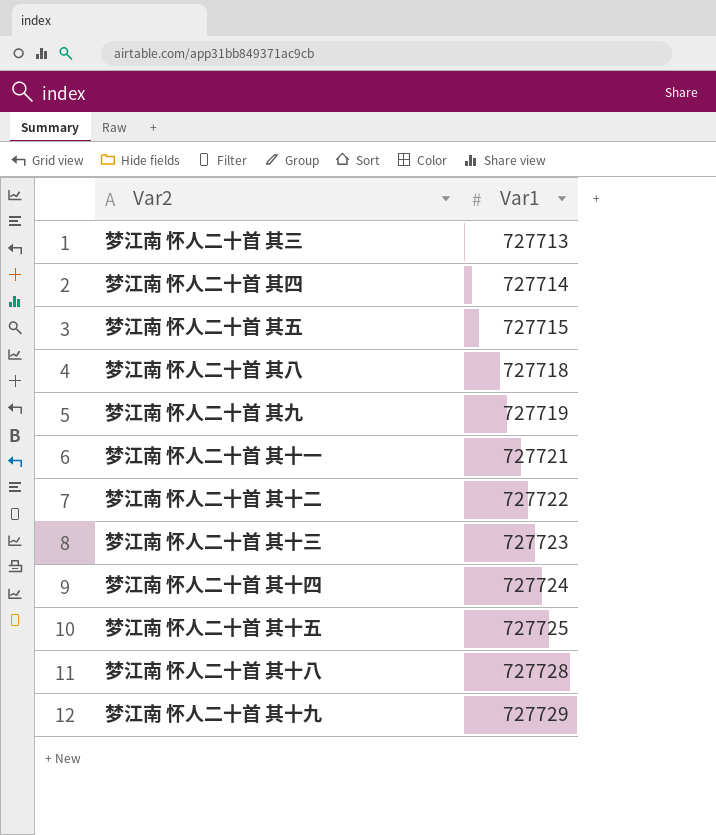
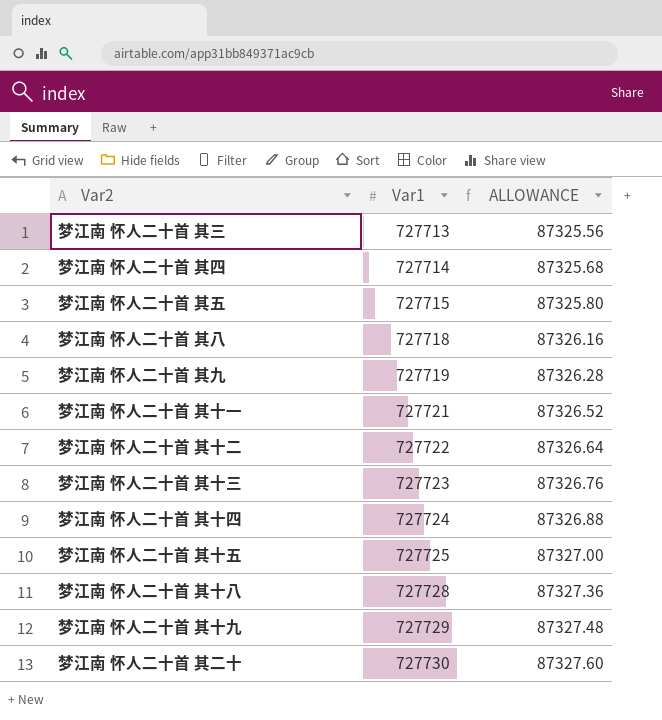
column ALLOWANCE | formula: none -> [Var1] * 0.12
row 梦江南 怀人二十首 其二十: none -> 727730 | 87327.60

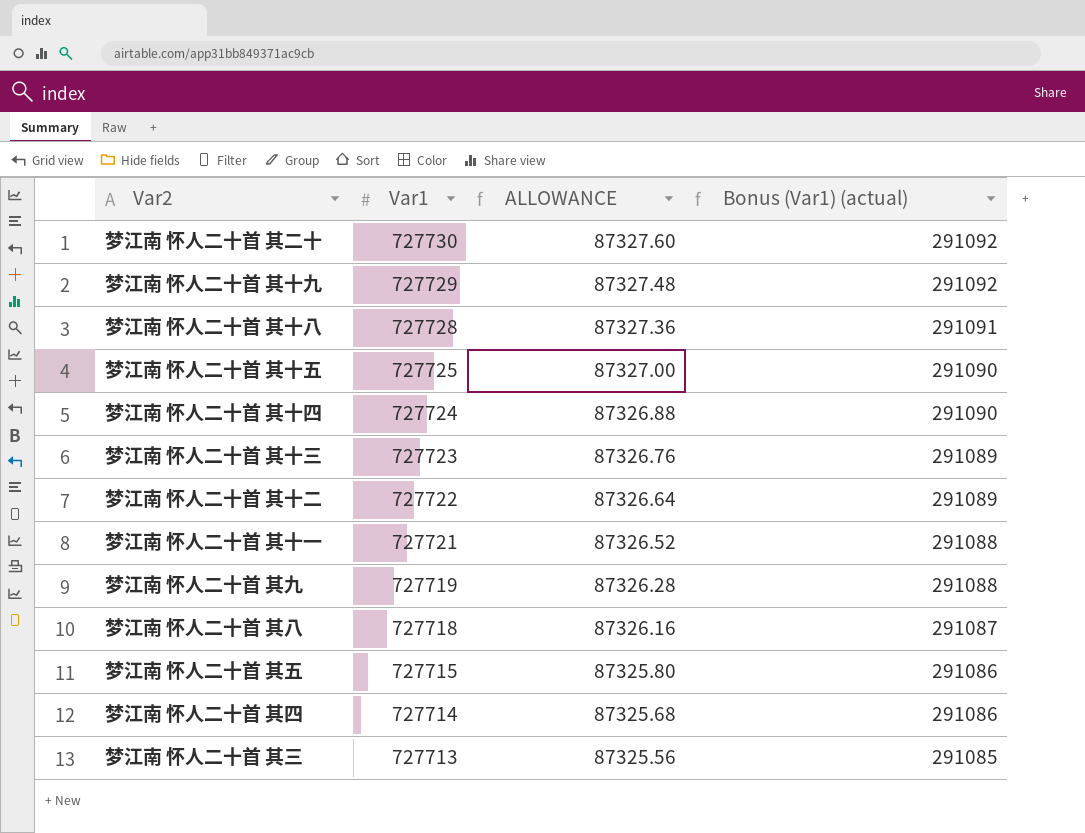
row order: Var1 ascending -> Var1 descending
column Bonus (Var1) (actual) | formula: none -> [Var1] * 0.4

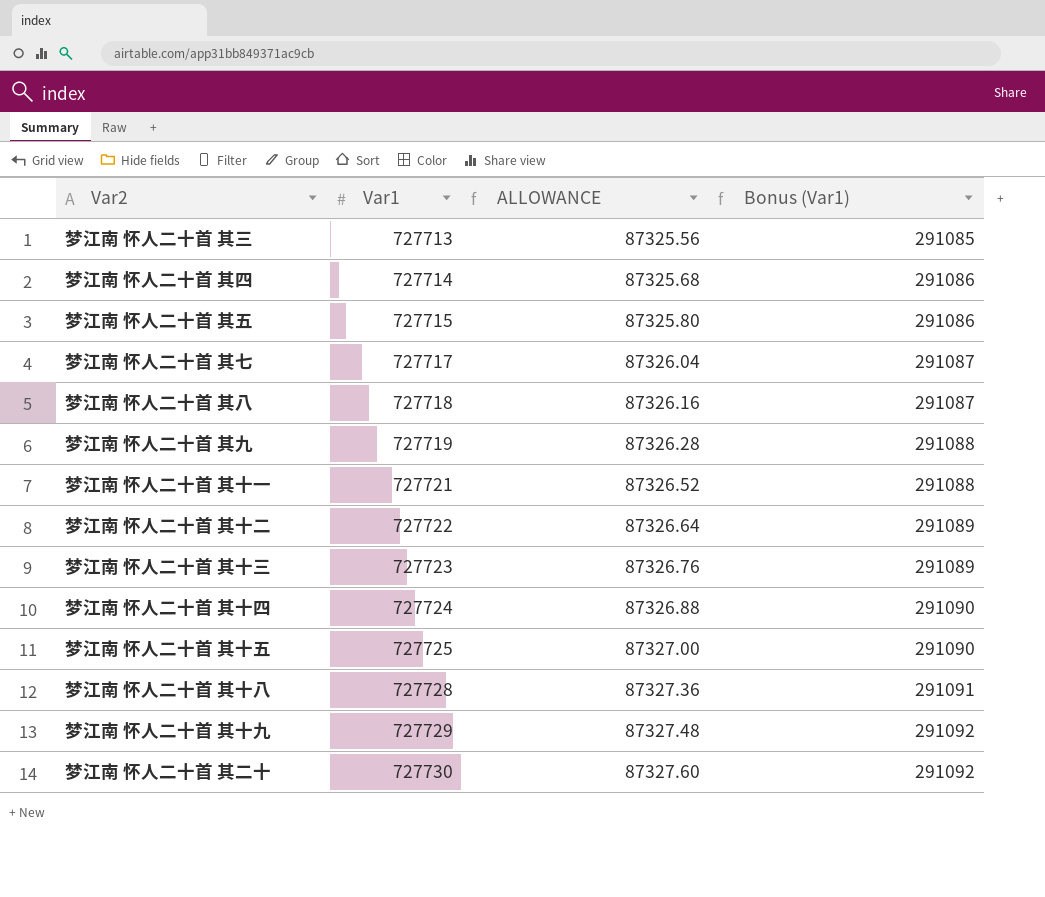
row order: Var1 descending -> Var1 ascending
column name: Bonus (Var1) (actual) -> Bonus (Var1)
row 梦江南 怀人二十首 其七: none -> 727717 | 87326.04 | 291087

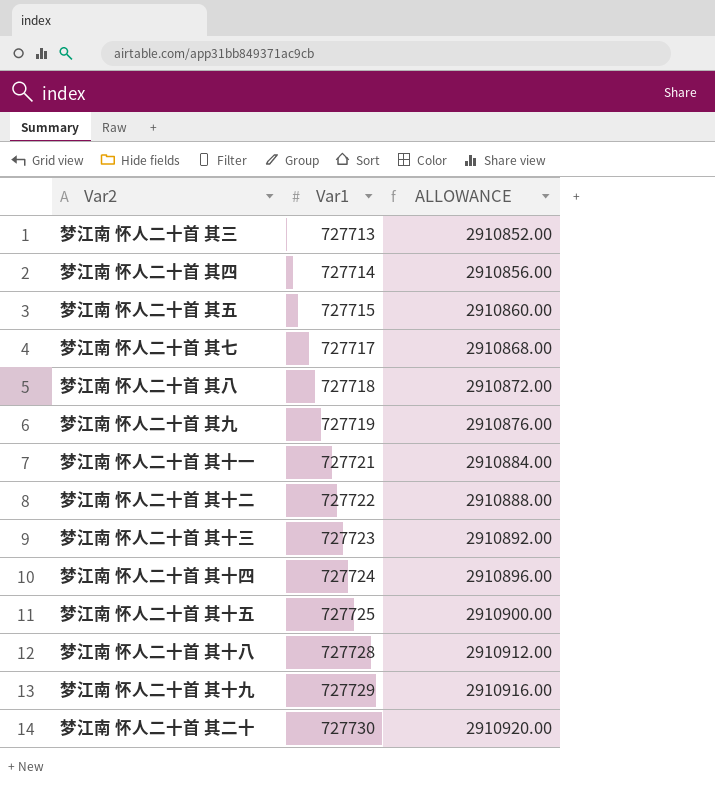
column Bonus (Var1) | formula: [Var1] * 0.4 -> none
column ALLOWANCE | formula: [Var1] * 0.12 -> [Var1] * 4

